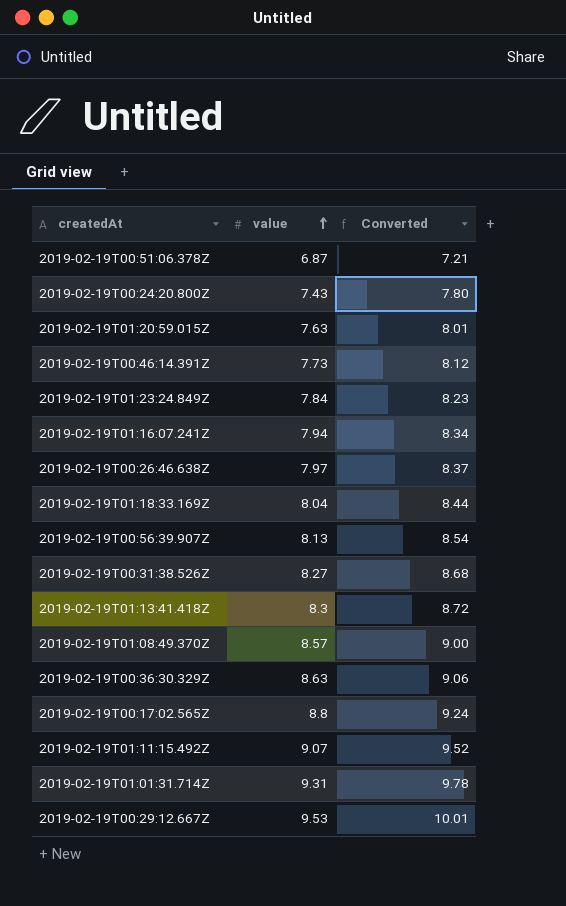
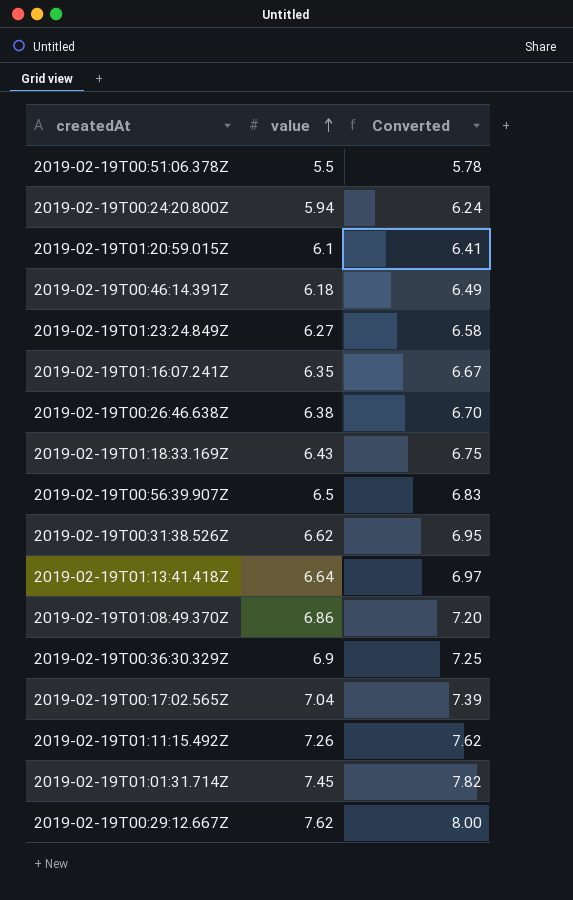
2019-02-19T00:51:06.378Z | value: 6.87 -> 5.5
2019-02-19T00:51:06.378Z | Converted: 7.21 -> 5.78
2019-02-19T00:24:20.800Z | value: 7.43 -> 5.94
2019-02-19T00:24:20.800Z | Converted: 7.80 -> 6.24
2019-02-19T01:20:59.015Z | value: 7.63 -> 6.1
2019-02-19T01:20:59.015Z | Converted: 8.01 -> 6.41
2019-02-19T00:46:14.391Z | value: 7.73 -> 6.18
2019-02-19T00:46:14.391Z | Converted: 8.12 -> 6.49
2019-02-19T01:23:24.849Z | value: 7.84 -> 6.27
2019-02-19T01:23:24.849Z | Converted: 8.23 -> 6.58
2019-02-19T01:16:07.241Z | value: 7.94 -> 6.35
2019-02-19T01:16:07.241Z | Converted: 8.34 -> 6.67
2019-02-19T00:26:46.638Z | value: 7.97 -> 6.38
2019-02-19T00:26:46.638Z | Converted: 8.37 -> 6.70
2019-02-19T01:18:33.169Z | value: 8.04 -> 6.43
2019-02-19T01:18:33.169Z | Converted: 8.44 -> 6.75
2019-02-19T00:56:39.907Z | value: 8.13 -> 6.5
2019-02-19T00:56:39.907Z | Converted: 8.54 -> 6.83
2019-02-19T00:31:38.526Z | value: 8.27 -> 6.62
2019-02-19T00:31:38.526Z | Converted: 8.68 -> 6.95
2019-02-19T01:13:41.418Z | value: 8.3 -> 6.64
2019-02-19T01:13:41.418Z | Converted: 8.72 -> 6.97
2019-02-19T01:08:49.370Z | value: 8.57 -> 6.86
2019-02-19T01:08:49.370Z | Converted: 9.00 -> 7.20
2019-02-19T00:36:30.329Z | value: 8.63 -> 6.9
2019-02-19T00:36:30.329Z | Converted: 9.06 -> 7.25
2019-02-19T00:17:02.565Z | value: 8.8 -> 7.04
2019-02-19T00:17:02.565Z | Converted: 9.24 -> 7.39
2019-02-19T01:11:15.492Z | value: 9.07 -> 7.26
2019-02-19T01:11:15.492Z | Converted: 9.52 -> 7.62
2019-02-19T01:01:31.714Z | value: 9.31 -> 7.45
2019-02-19T01:01:31.714Z | Converted: 9.78 -> 7.82
2019-02-19T00:29:12.667Z | value: 9.53 -> 7.62
2019-02-19T00:29:12.667Z | Converted: 10.01 -> 8.00

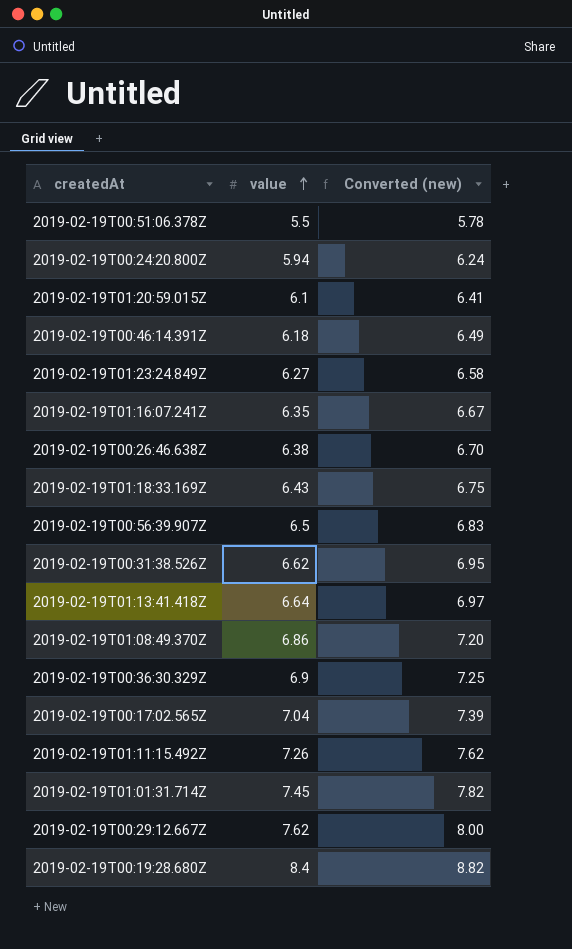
column name: Converted -> Converted (new)
row 2019-02-19T00:19:28.680Z: none -> 8.4 | 8.82

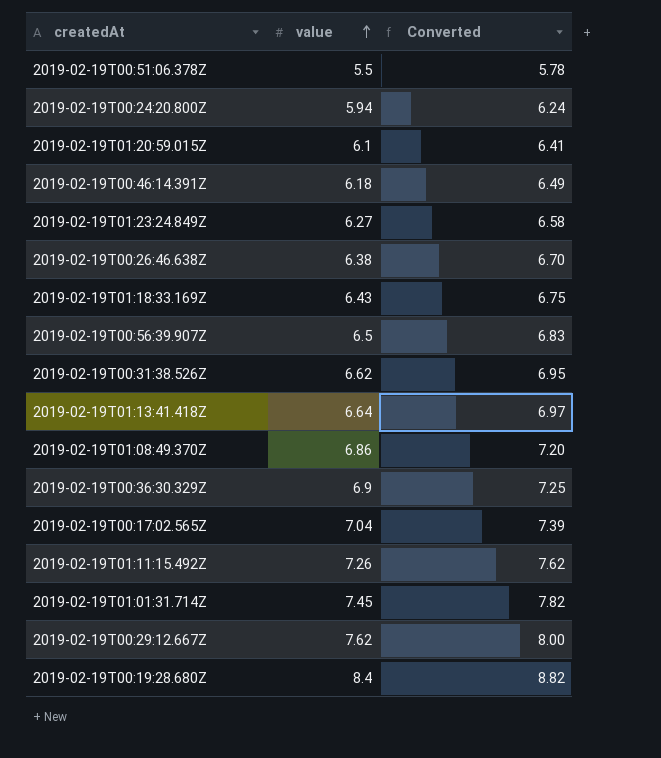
column name: Converted (new) -> Converted
row 2019-02-19T01:16:07.241Z: 6.35 | 6.67 -> none

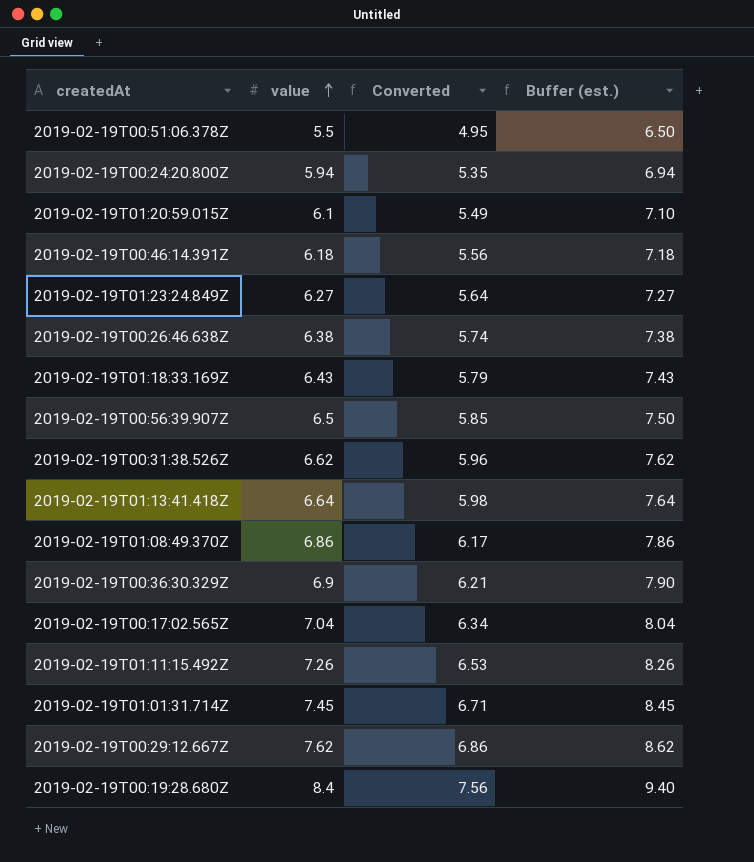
column Converted | formula: [value] * 1.05 -> [value] * 0.9
column Buffer (est.) | formula: none -> [value] + 1

